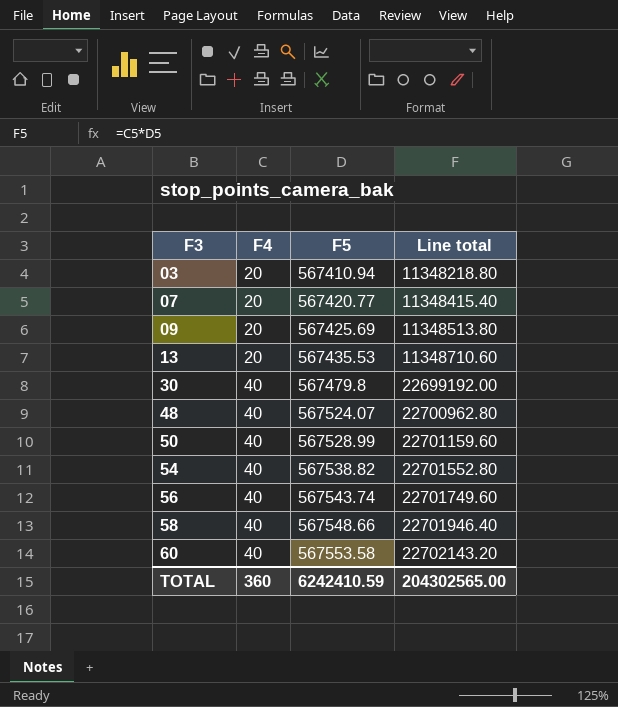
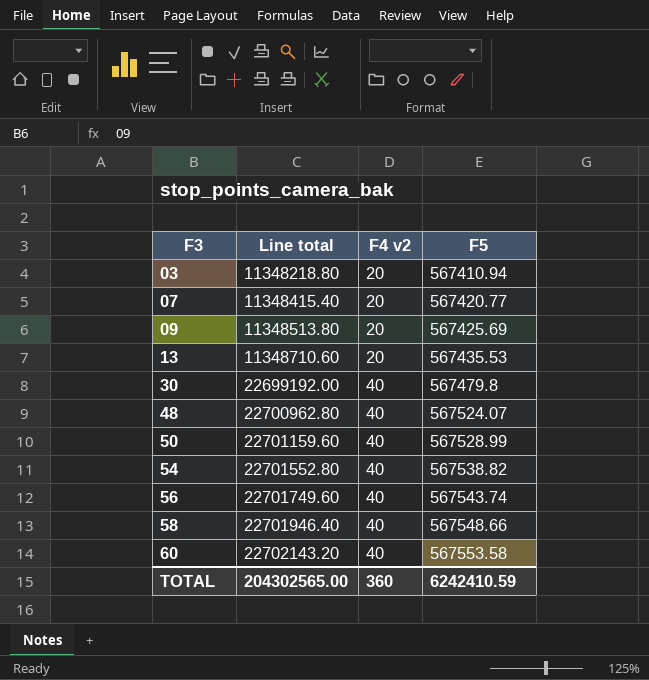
column Line total | position: 4 -> 2
column name: F4 -> F4 v2

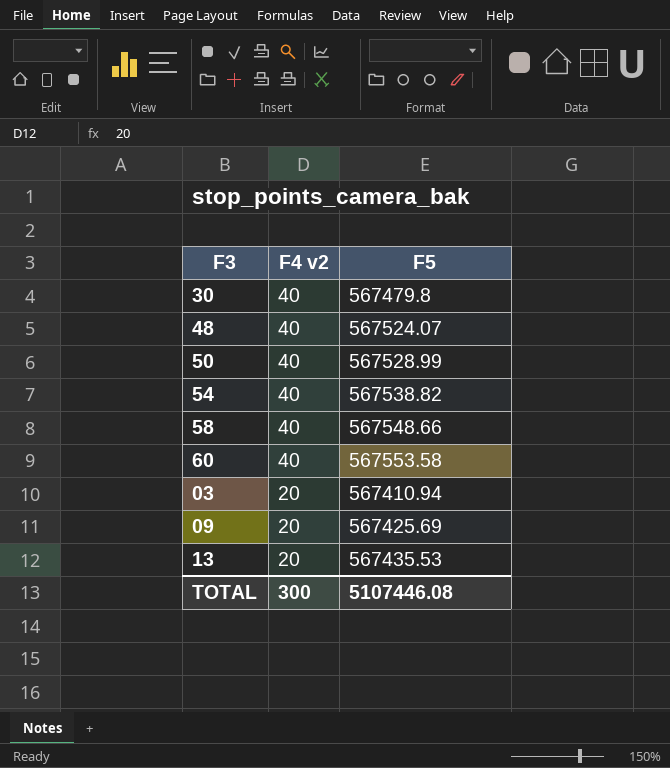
row order: F3 ascending -> F4 v2 descending
column Line total | formula: [F4 v2] * [F5] -> none
row 07: 11348415.40 | 20 | 567420.77 -> none
row 56: 22701749.60 | 40 | 567543.74 -> none
TOTAL | F4 v2: 360 -> 300
TOTAL | F5: 6242410.59 -> 5107446.08

